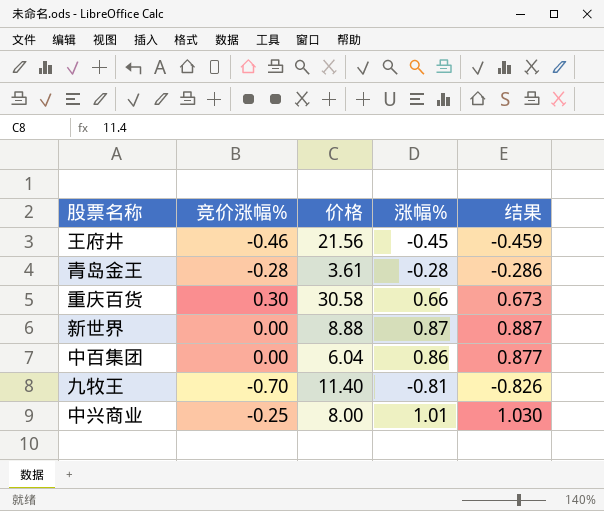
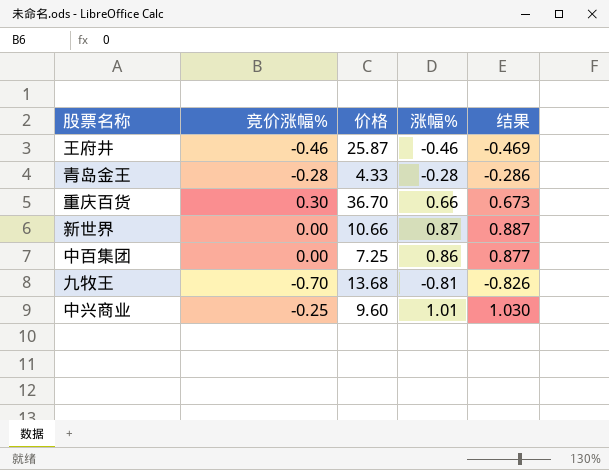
王府井 | 价格: 21.56 -> 25.87
王府井 | 涨幅%: -0.45 -> -0.46
王府井 | 结果: -0.459 -> -0.469
青岛金王 | 价格: 3.61 -> 4.33
重庆百货 | 价格: 30.58 -> 36.70
新世界 | 价格: 8.88 -> 10.66
中百集团 | 价格: 6.04 -> 7.25
九牧王 | 价格: 11.40 -> 13.68
中兴商业 | 价格: 8.00 -> 9.60

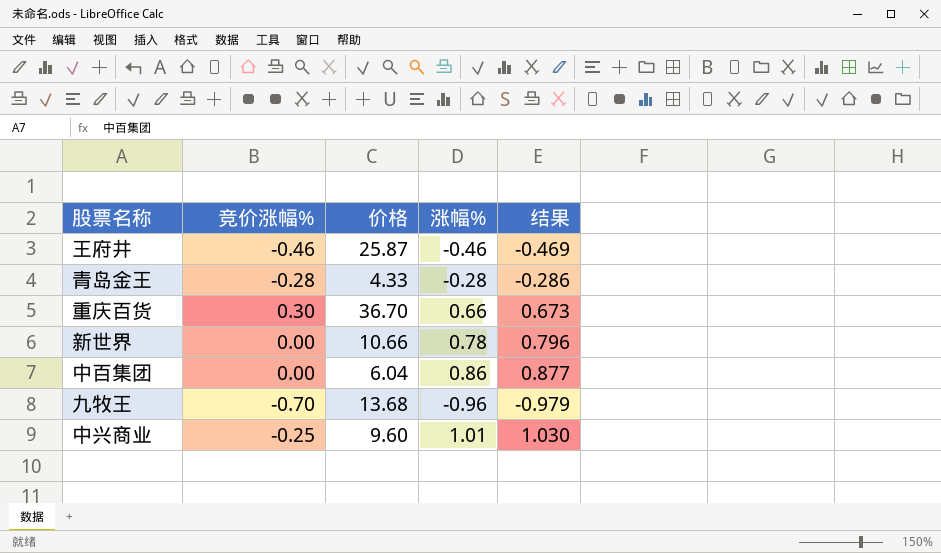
新世界 | 涨幅%: 0.87 -> 0.78
新世界 | 结果: 0.887 -> 0.796
中百集团 | 价格: 7.25 -> 6.04
九牧王 | 涨幅%: -0.81 -> -0.96
九牧王 | 结果: -0.826 -> -0.979

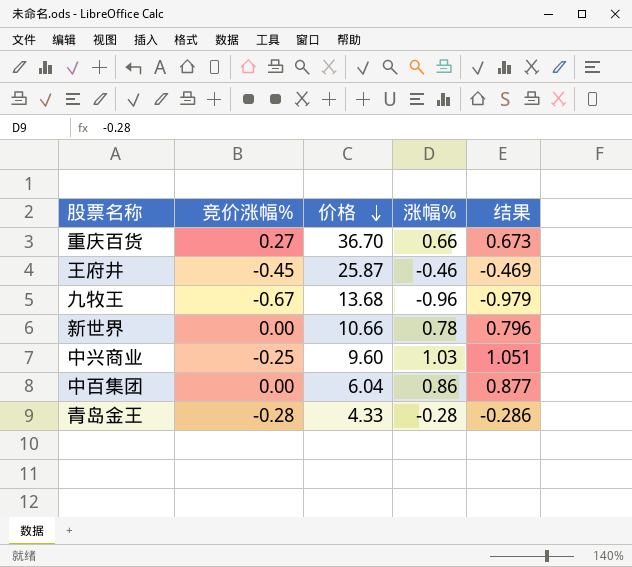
row order: none -> 价格 descending
重庆百货 | 竞价涨幅%: 0.30 -> 0.27
王府井 | 竞价涨幅%: -0.46 -> -0.45
九牧王 | 竞价涨幅%: -0.70 -> -0.67
中兴商业 | 涨幅%: 1.01 -> 1.03
中兴商业 | 结果: 1.030 -> 1.051

